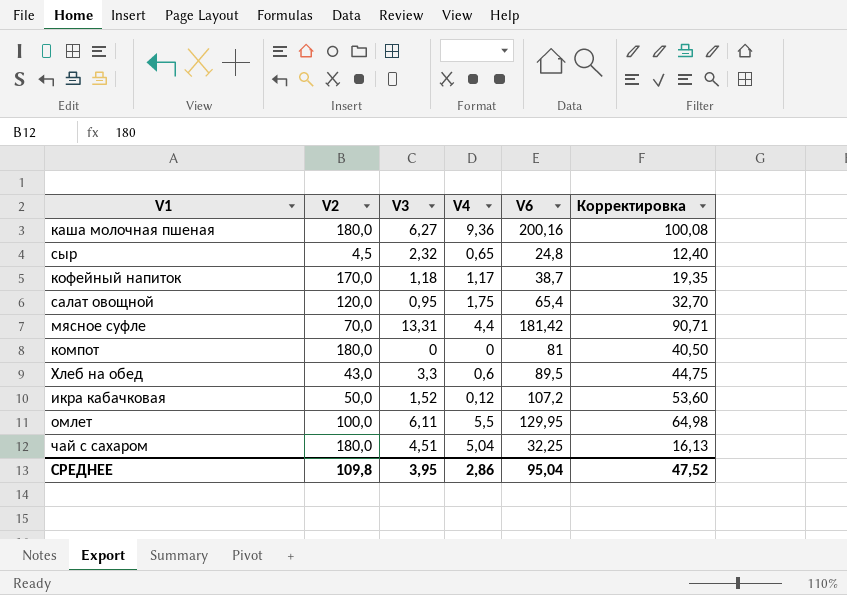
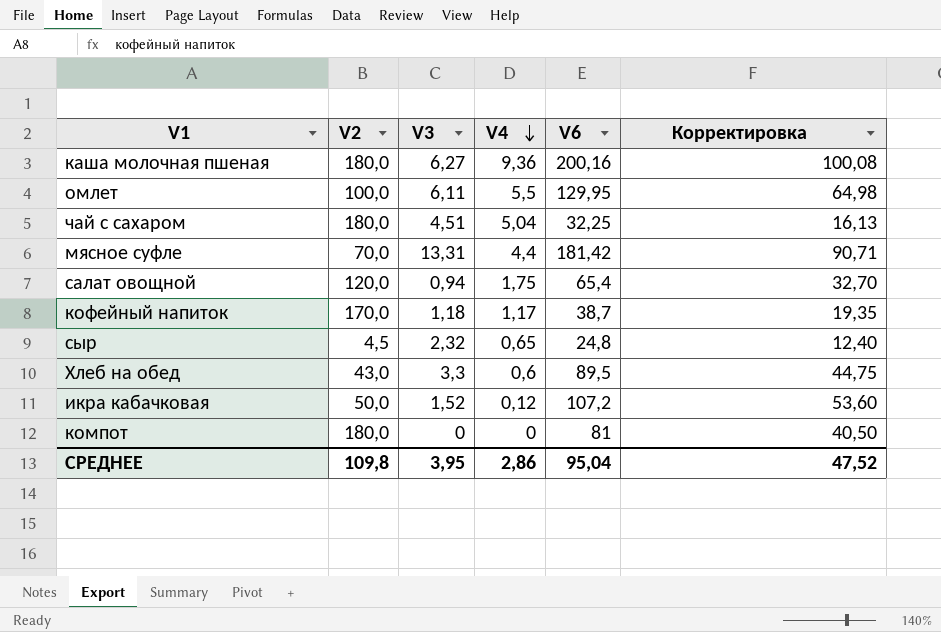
row order: none -> V4 descending
салат овощной | V3: 0,95 -> 0,94

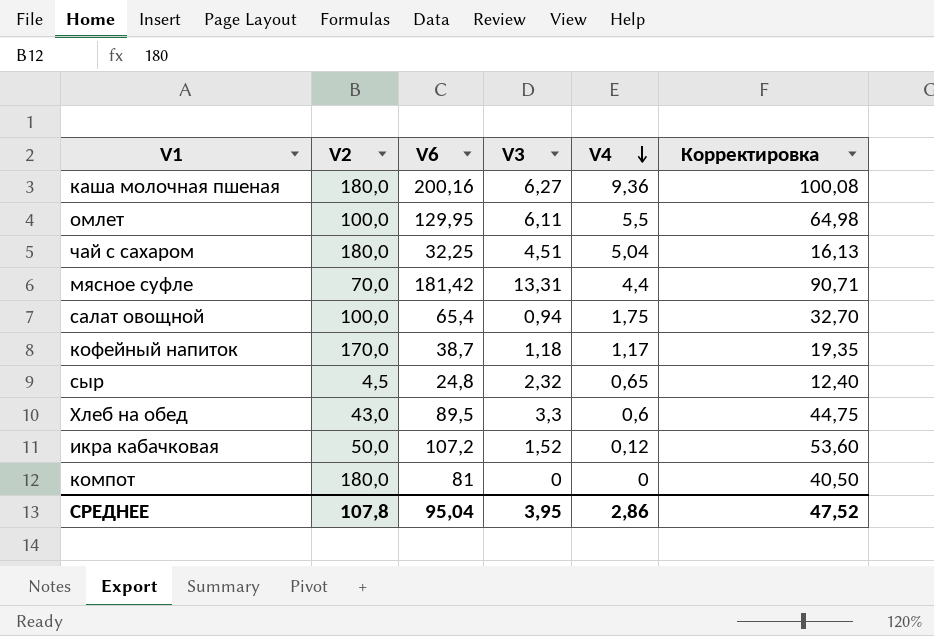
column V6 | position: 5 -> 3
салат овощной | V2: 120,0 -> 100,0
СРЕДНЕЕ | V2: 109,8 -> 107,8

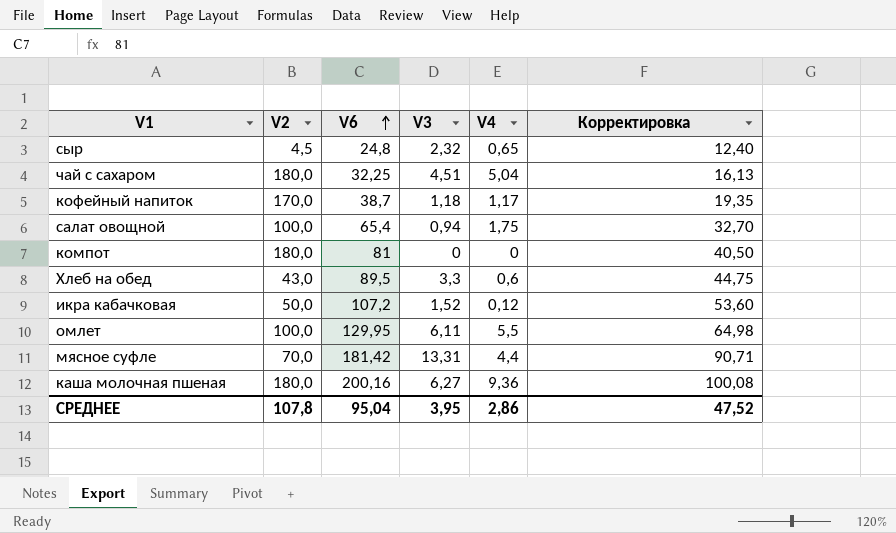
row order: V4 descending -> V6 ascending

